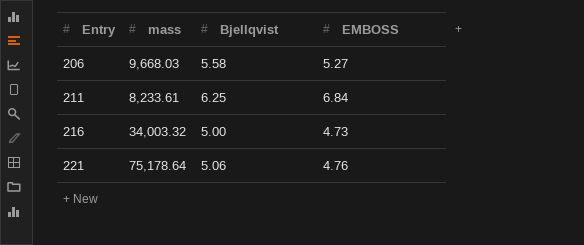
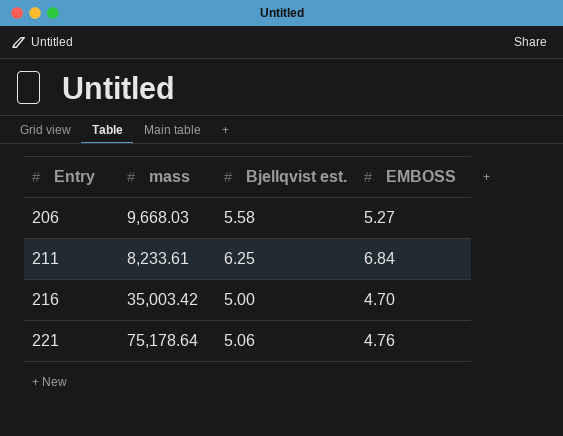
column name: Bjellqvist -> Bjellqvist est.
216 | mass: 34,003.32 -> 35,003.42
216 | EMBOSS: 4.73 -> 4.70

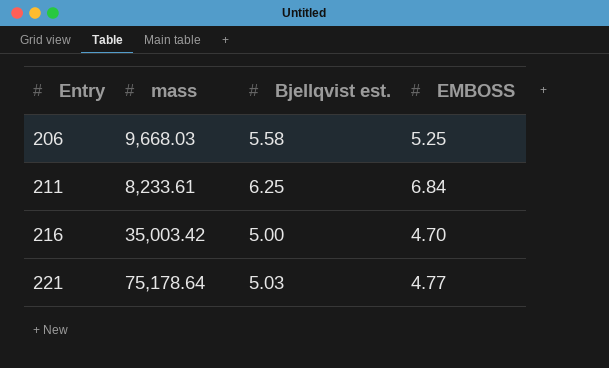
206 | EMBOSS: 5.27 -> 5.25
221 | Bjellqvist est.: 5.06 -> 5.03
221 | EMBOSS: 4.76 -> 4.77

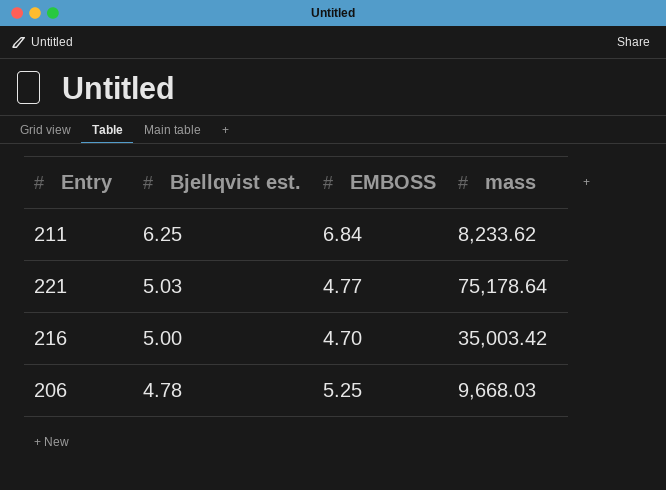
row order: Entry ascending -> Bjellqvist est. descending
column mass | position: 2 -> 4
211 | mass: 8,233.61 -> 8,233.62
206 | Bjellqvist est.: 5.58 -> 4.78

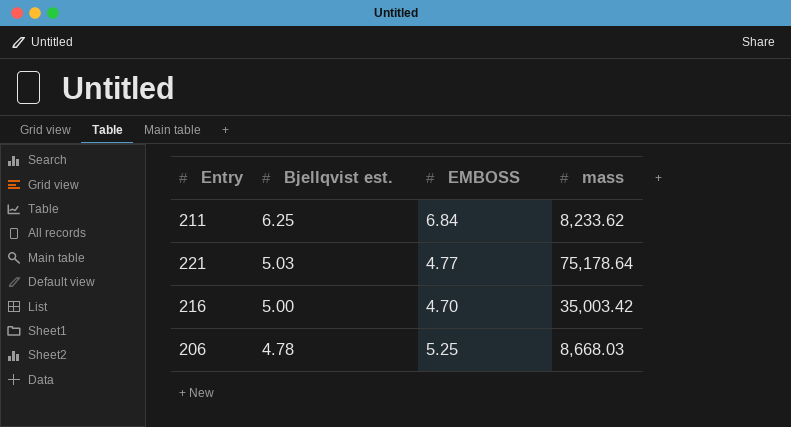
206 | mass: 9,668.03 -> 8,668.03

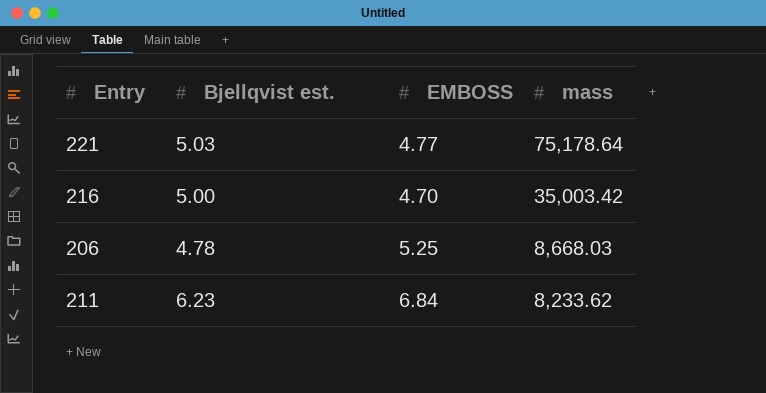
row order: Bjellqvist est. descending -> mass descending
211 | Bjellqvist est.: 6.25 -> 6.23

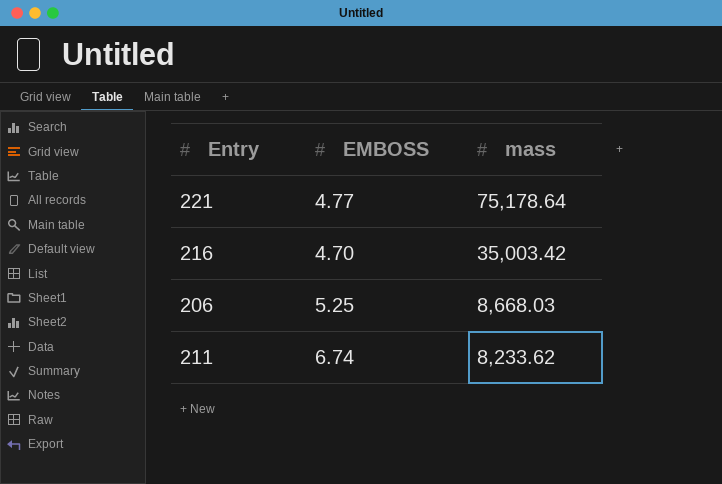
column Bjellqvist est. | position: 2 -> none
211 | EMBOSS: 6.84 -> 6.74

